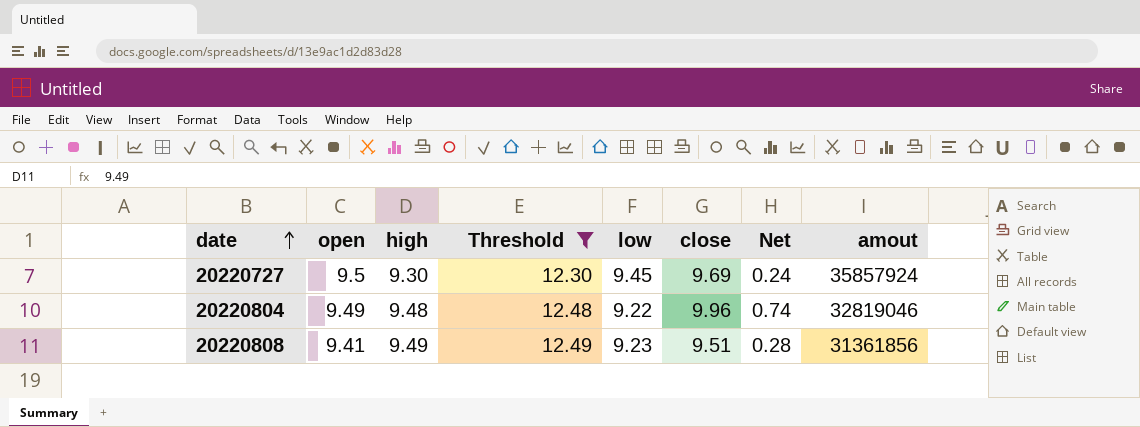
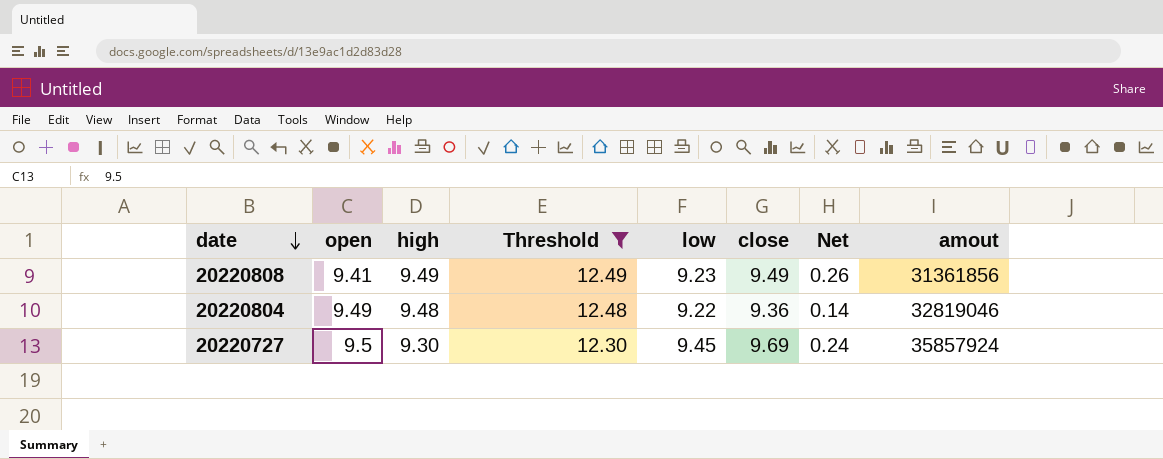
row order: date ascending -> date descending
20220808 | close: 9.51 -> 9.49
20220808 | Net: 0.28 -> 0.26
20220804 | close: 9.96 -> 9.36
20220804 | Net: 0.74 -> 0.14

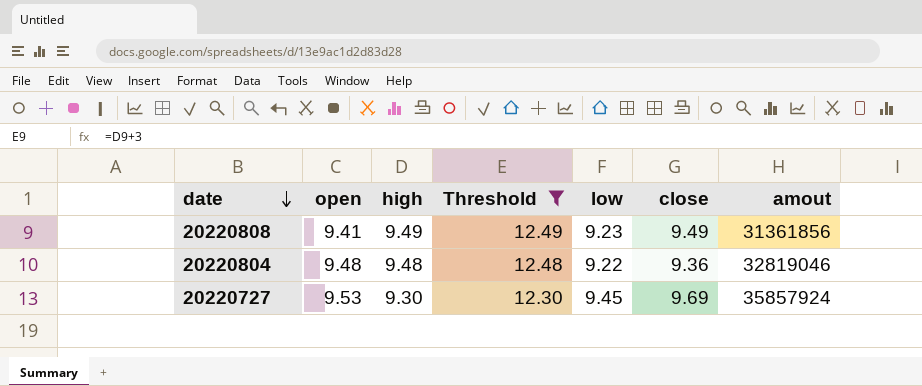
column Net | formula: [close] - [low] -> none
20220804 | open: 9.49 -> 9.48
20220727 | open: 9.5 -> 9.53

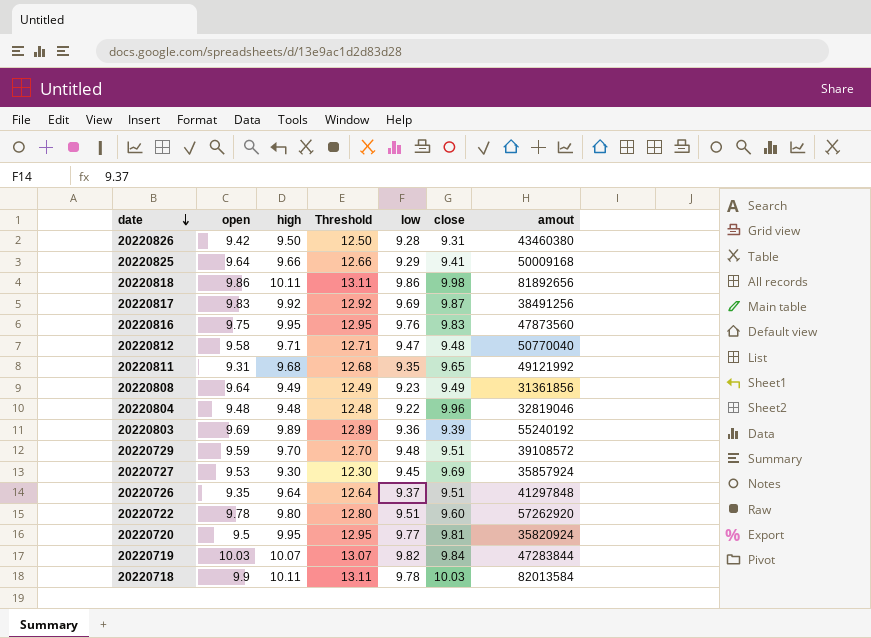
filter: Threshold <= 12.49 -> none
20220808 | open: 9.41 -> 9.64
20220804 | close: 9.36 -> 9.96

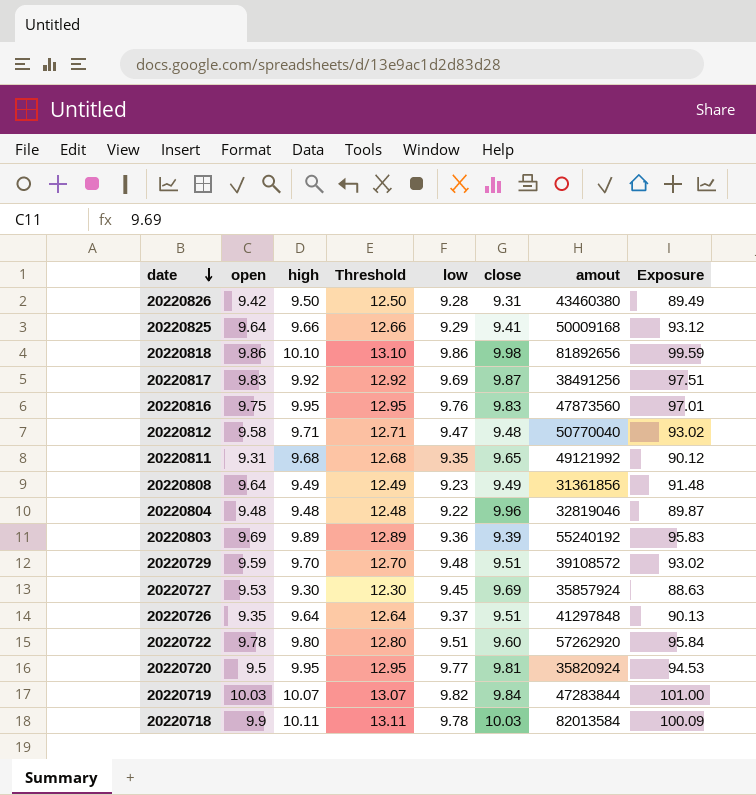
column Exposure | formula: none -> [open] * [high]
20220818 | high: 10.11 -> 10.10
20220818 | Threshold: 13.11 -> 13.10

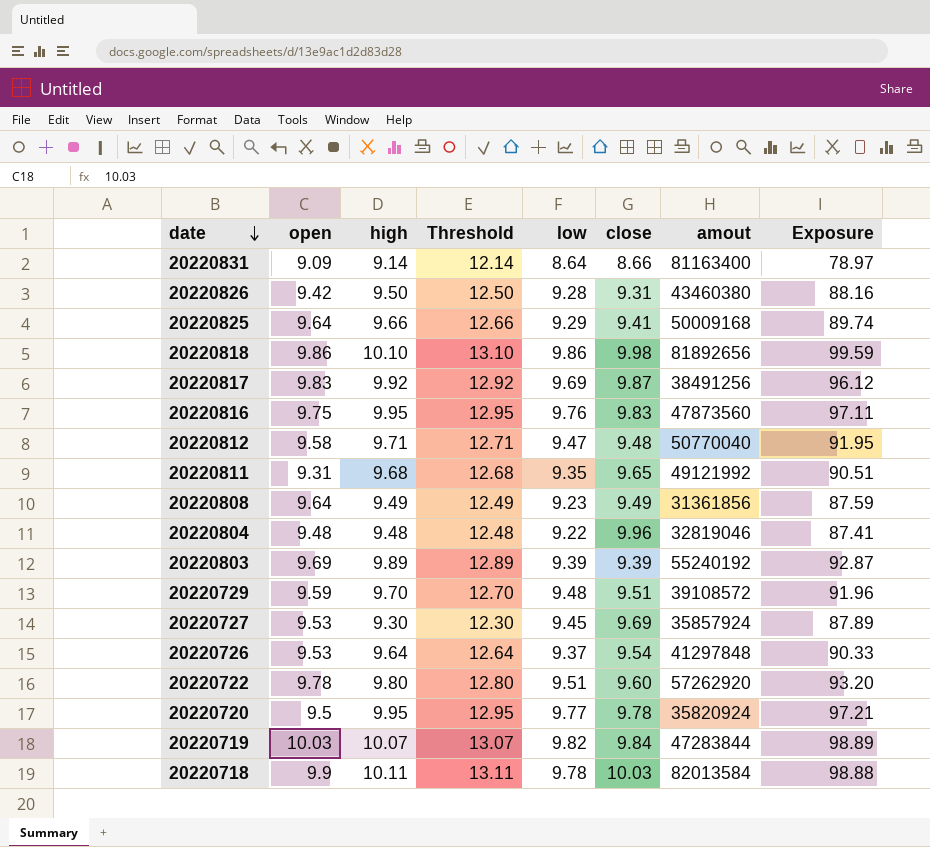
column Exposure | formula: [open] * [high] -> [high] * [low]
row 20220831: none -> 9.09 | 9.14 | 12.14 | 8.64 | 8.66 | 81163400 | 78.97
20220803 | low: 9.36 -> 9.39
20220726 | open: 9.35 -> 9.53
20220726 | close: 9.51 -> 9.54
20220720 | close: 9.81 -> 9.78

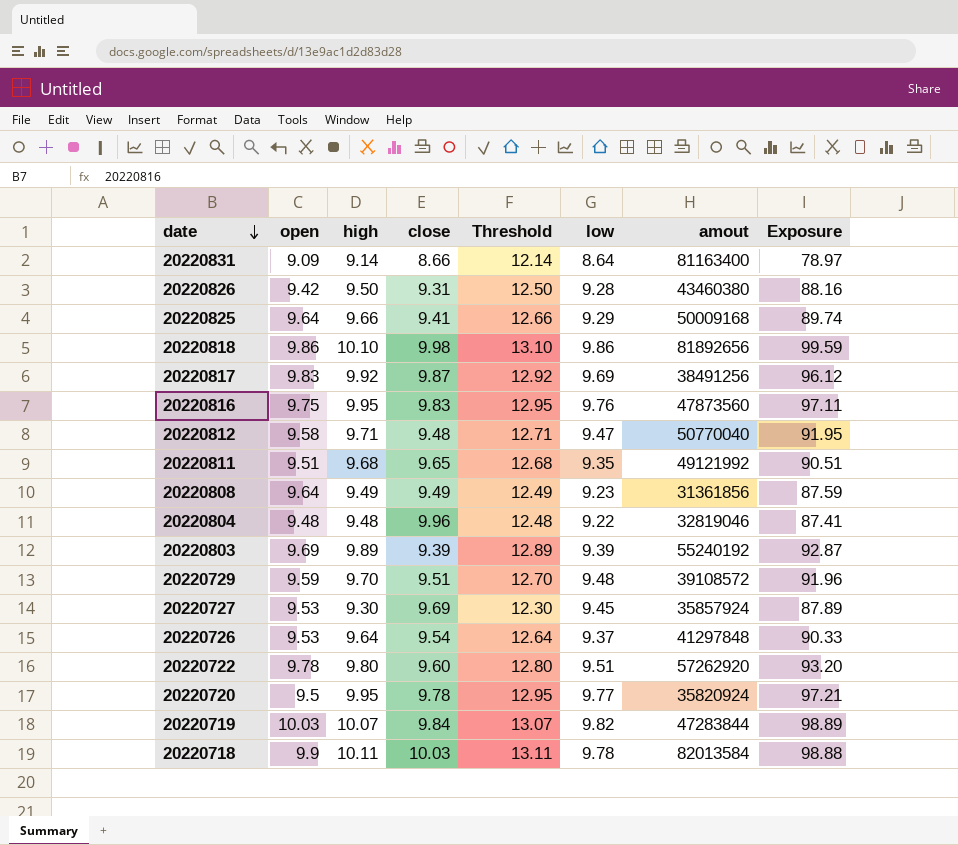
column close | position: 6 -> 4
20220811 | open: 9.31 -> 9.51

